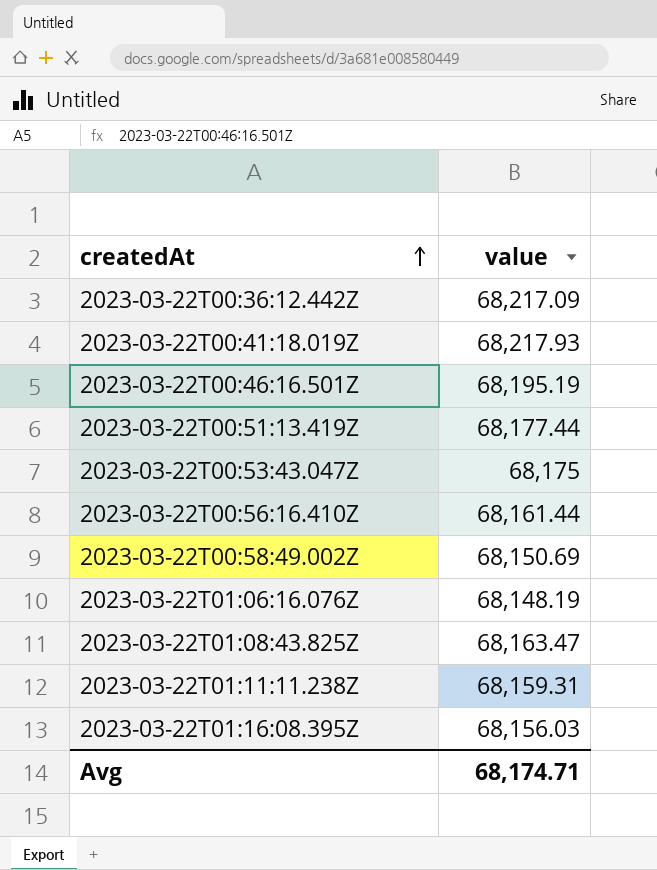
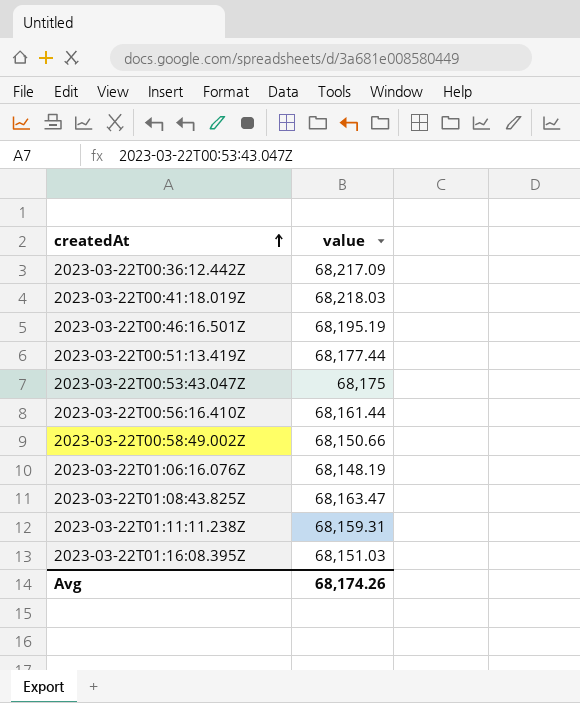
2023-03-22T00:41:18.019Z | value: 68,217.93 -> 68,218.03
2023-03-22T00:58:49.002Z | value: 68,150.69 -> 68,150.66
2023-03-22T01:16:08.395Z | value: 68,156.03 -> 68,151.03
Avg | value: 68,174.71 -> 68,174.26

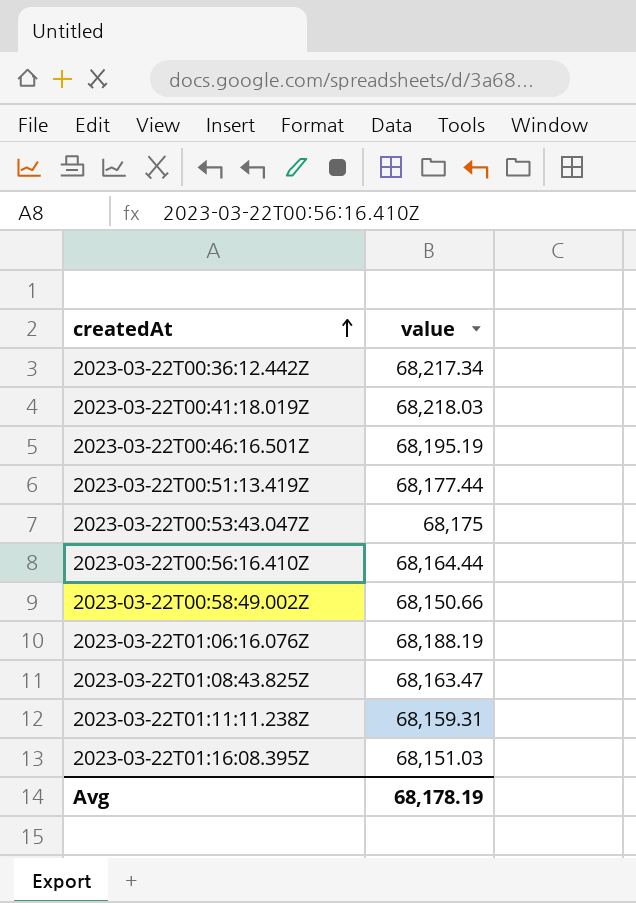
2023-03-22T00:36:12.442Z | value: 68,217.09 -> 68,217.34
2023-03-22T00:56:16.410Z | value: 68,161.44 -> 68,164.44
2023-03-22T01:06:16.076Z | value: 68,148.19 -> 68,188.19
Avg | value: 68,174.26 -> 68,178.19

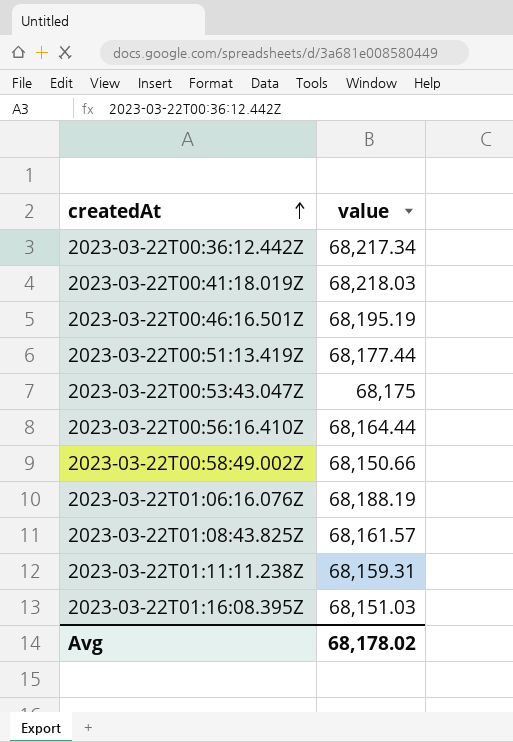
2023-03-22T01:08:43.825Z | value: 68,163.47 -> 68,161.57
Avg | value: 68,178.19 -> 68,178.02

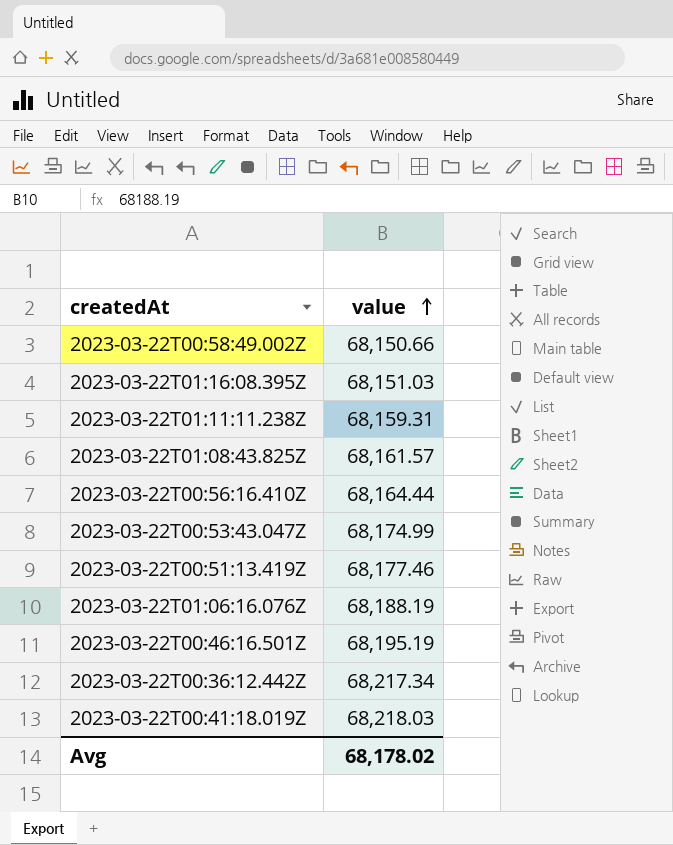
row order: createdAt ascending -> value ascending
2023-03-22T00:53:43.047Z | value: 68,175 -> 68,174.99
2023-03-22T00:51:13.419Z | value: 68,177.44 -> 68,177.46

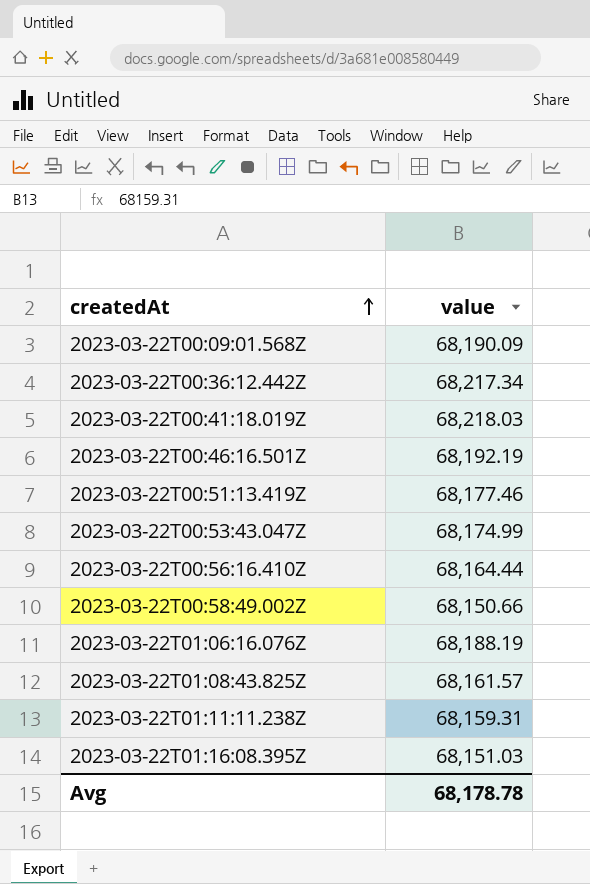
row order: value ascending -> createdAt ascending
row 2023-03-22T00:09:01.568Z: none -> 68,190.09
2023-03-22T00:46:16.501Z | value: 68,195.19 -> 68,192.19
Avg | value: 68,178.02 -> 68,178.78

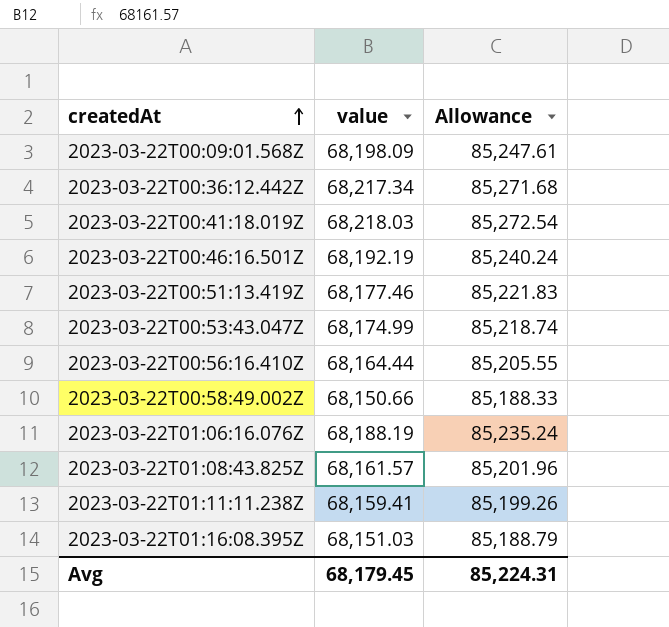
column Allowance | formula: none -> [value] * 1.25
2023-03-22T00:09:01.568Z | value: 68,190.09 -> 68,198.09
2023-03-22T01:11:11.238Z | value: 68,159.31 -> 68,159.41
Avg | value: 68,178.78 -> 68,179.45

